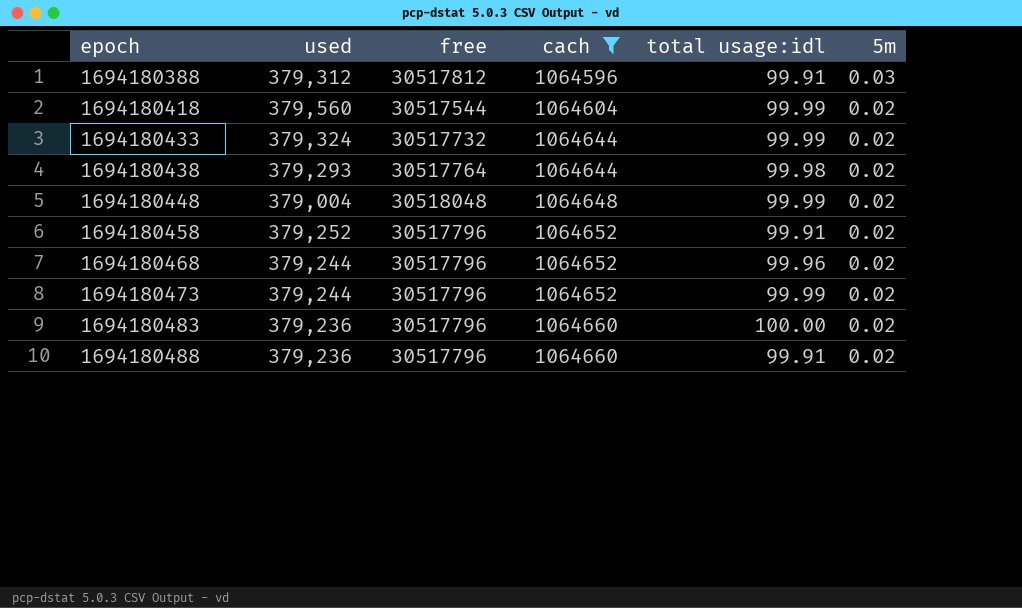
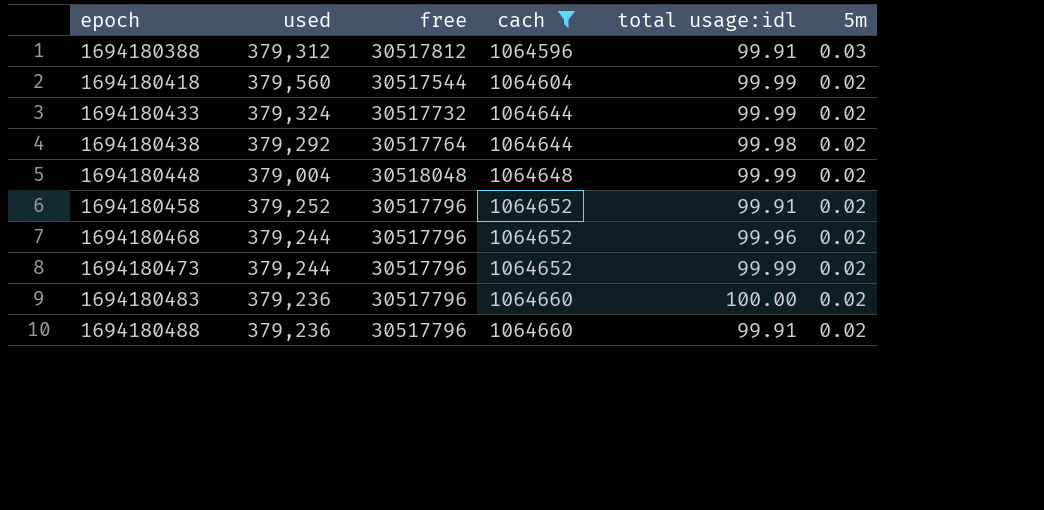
1694180438 | used: 379,293 -> 379,292

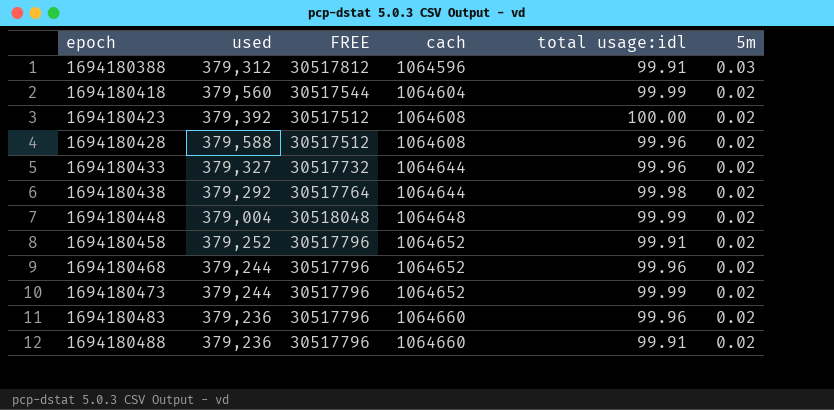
filter: cach != 1064608 -> none
column name: free -> FREE
1694180433 | used: 379,324 -> 379,327
1694180433 | total usage:idl: 99.99 -> 99.96
1694180483 | total usage:idl: 100.00 -> 99.96

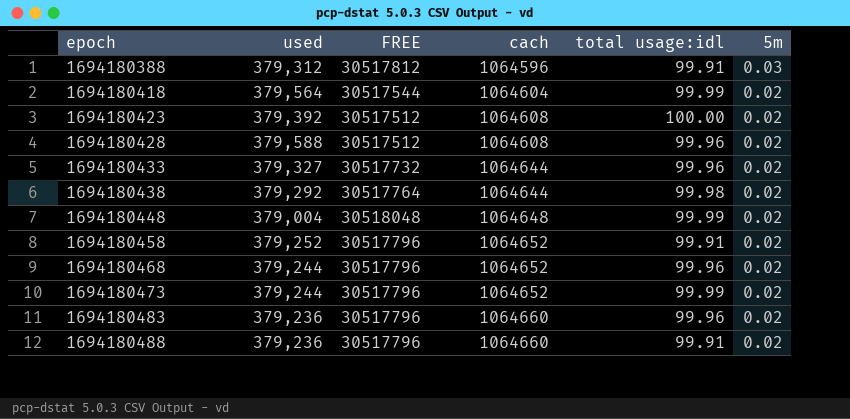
1694180418 | used: 379,560 -> 379,564

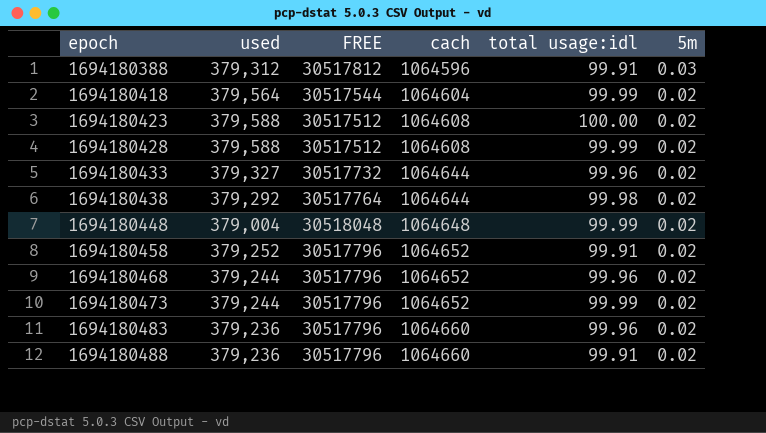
1694180423 | used: 379,392 -> 379,588
1694180428 | total usage:idl: 99.96 -> 99.99

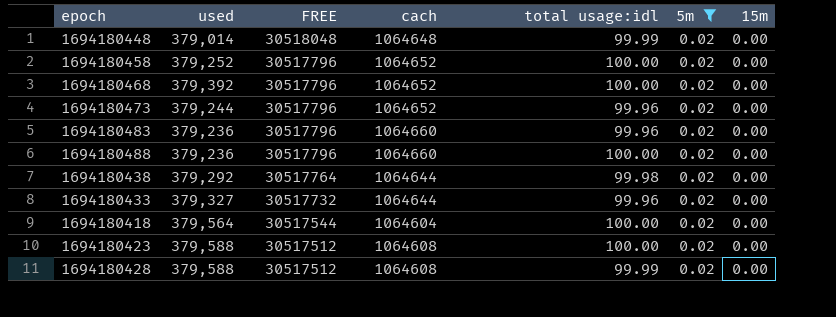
filter: none -> 5m = 0.02
row order: epoch ascending -> FREE descending
column 15m | position: none -> 7
1694180448 | used: 379,004 -> 379,014
1694180458 | total usage:idl: 99.91 -> 100.00
1694180468 | used: 379,244 -> 379,392
1694180468 | total usage:idl: 99.96 -> 100.00
1694180473 | total usage:idl: 99.99 -> 99.96
1694180488 | total usage:idl: 99.91 -> 100.00
1694180418 | total usage:idl: 99.99 -> 100.00

